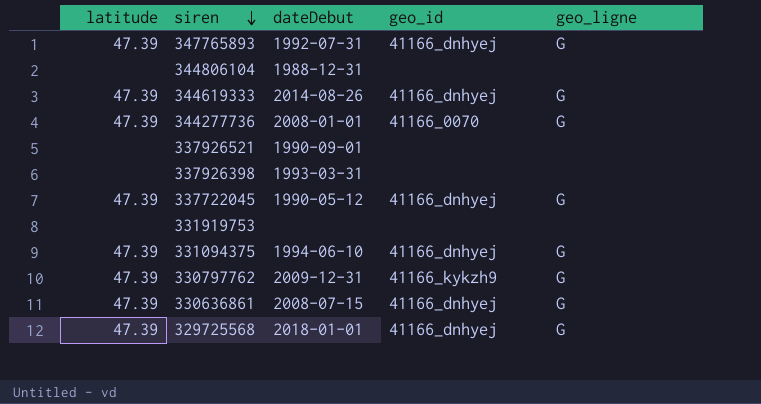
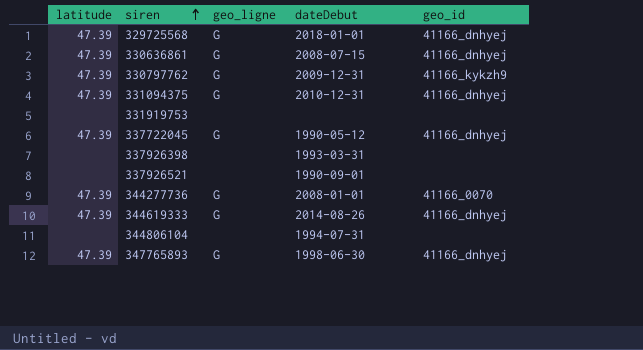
row order: siren descending -> siren ascending
column geo_ligne | position: 5 -> 3
331094375 | dateDebut: 1994-06-10 -> 2010-12-31
344806104 | dateDebut: 1988-12-31 -> 1994-07-31
347765893 | dateDebut: 1992-07-31 -> 1998-06-30

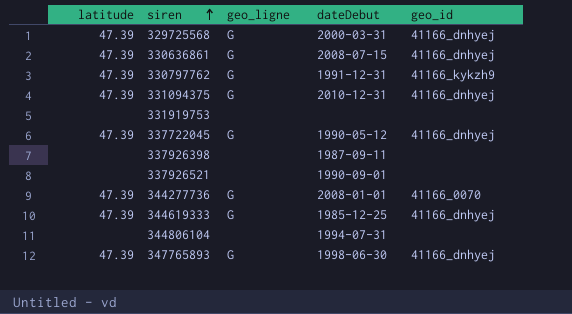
329725568 | dateDebut: 2018-01-01 -> 2000-03-31
330797762 | dateDebut: 2009-12-31 -> 1991-12-31
337926398 | dateDebut: 1993-03-31 -> 1987-09-11
344619333 | dateDebut: 2014-08-26 -> 1985-12-25

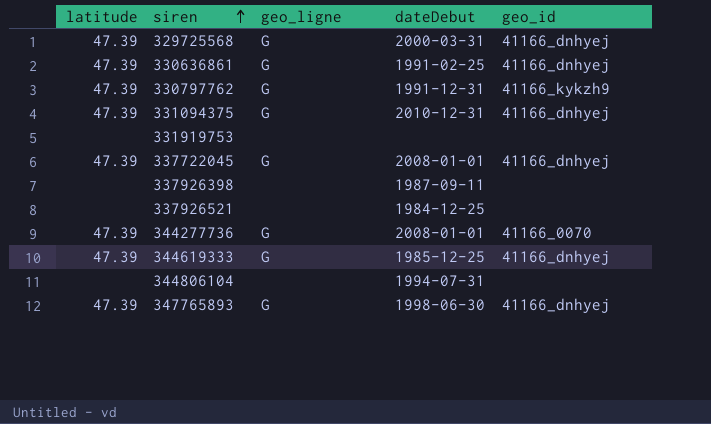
330636861 | dateDebut: 2008-07-15 -> 1991-02-25
337722045 | dateDebut: 1990-05-12 -> 2008-01-01
337926521 | dateDebut: 1990-09-01 -> 1984-12-25

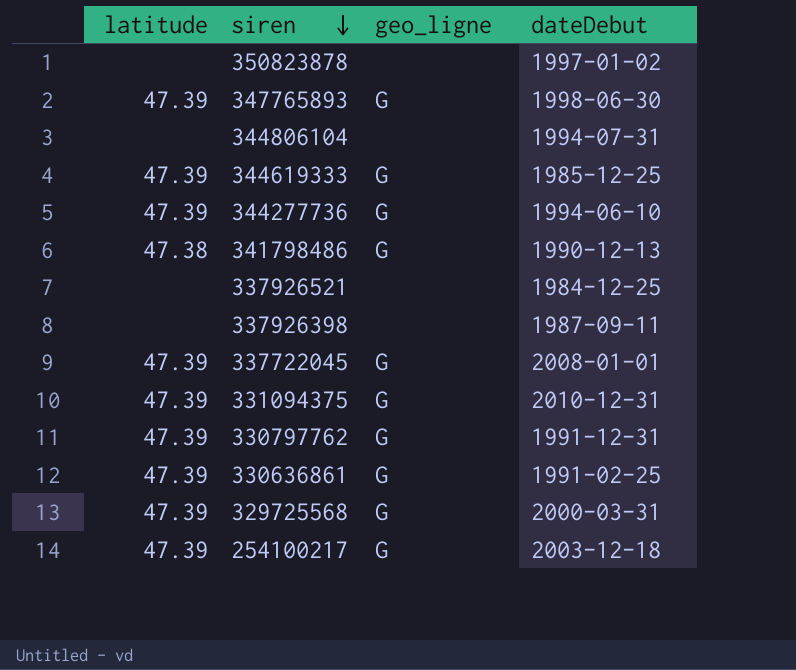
row order: siren ascending -> siren descending
column geo_id | position: 5 -> none
row 331919753: none | none | none | none -> none
row 350823878: none -> none | none | 1997-01-02
344277736 | dateDebut: 2008-01-01 -> 1994-06-10
row 341798486: none -> 47.38 | G | 1990-12-13
row 254100217: none -> 47.39 | G | 2003-12-18

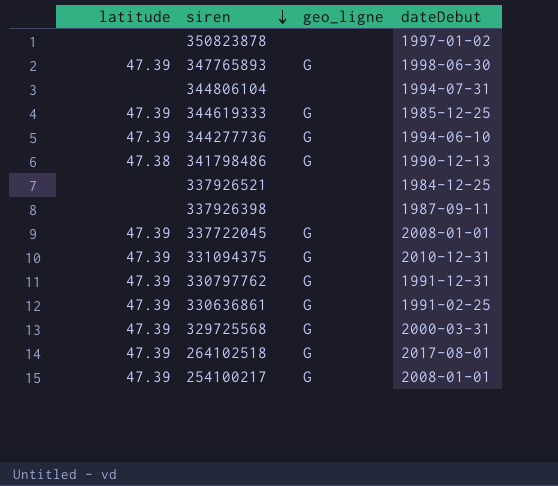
row 264102518: none -> 47.39 | G | 2017-08-01
254100217 | dateDebut: 2003-12-18 -> 2008-01-01

